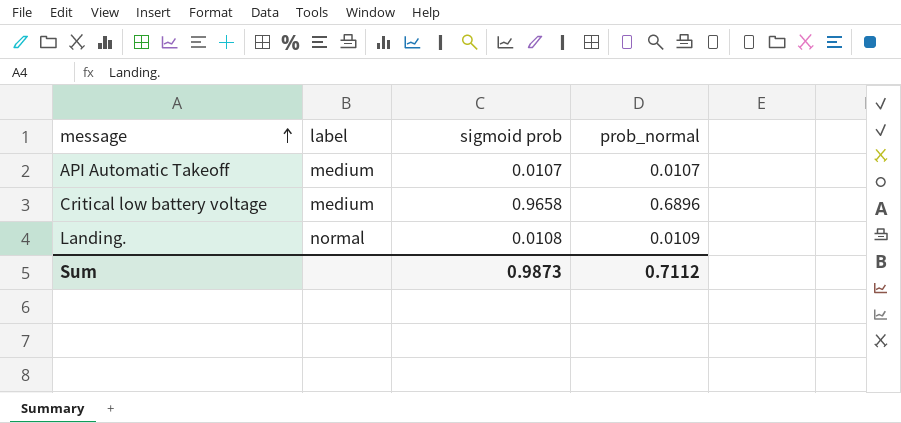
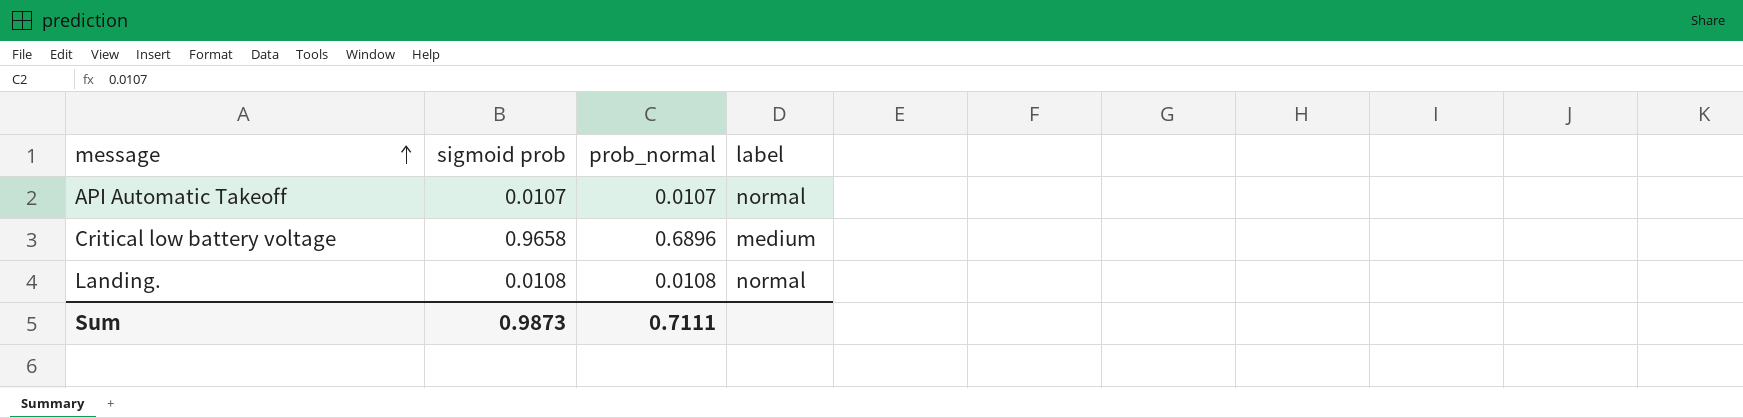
column label | position: 2 -> 4
API Automatic Takeoff | label: medium -> normal
Landing. | prob_normal: 0.0109 -> 0.0108
Sum | prob_normal: 0.7112 -> 0.7111

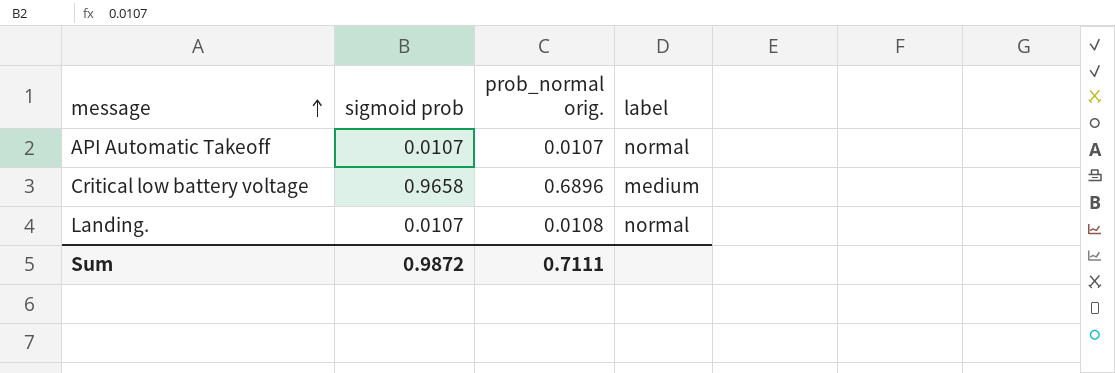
column name: prob_normal -> prob_normal orig.
Landing. | sigmoid prob: 0.0108 -> 0.0107
Sum | sigmoid prob: 0.9873 -> 0.9872

